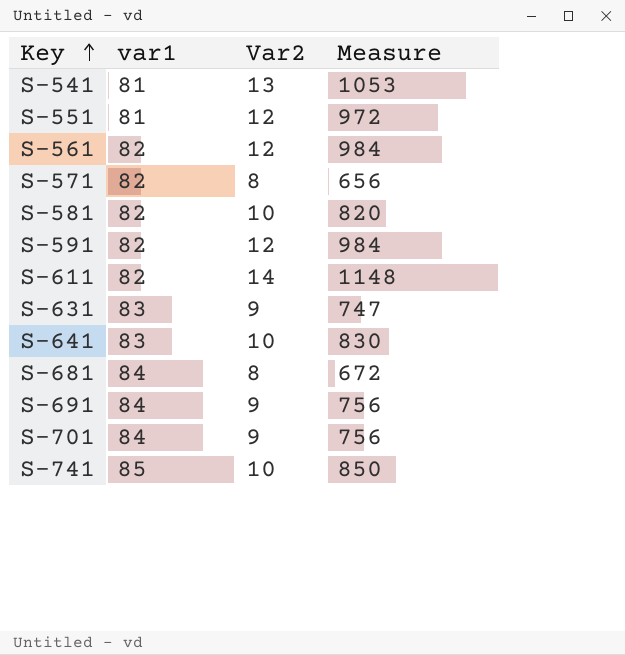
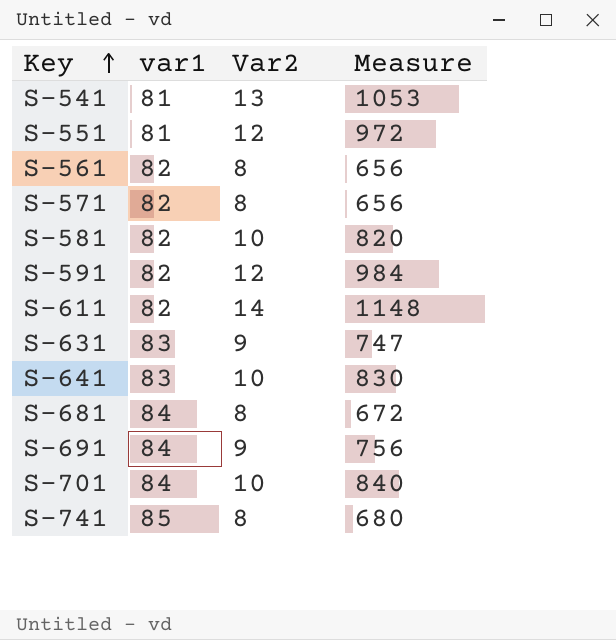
S-561 | Var2: 12 -> 8
S-561 | Measure: 984 -> 656
S-701 | Var2: 9 -> 10
S-701 | Measure: 756 -> 840
S-741 | Var2: 10 -> 8
S-741 | Measure: 850 -> 680

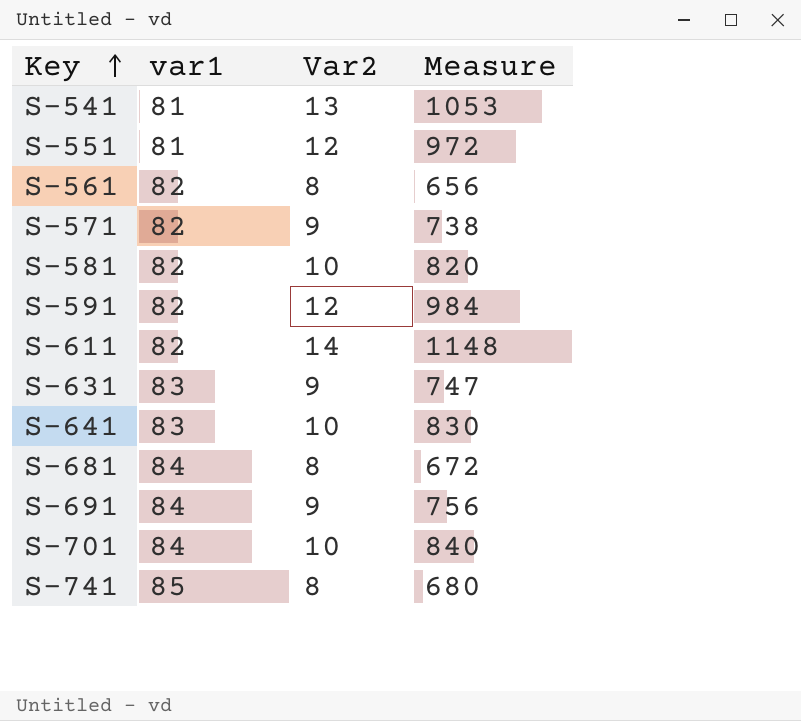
S-571 | Var2: 8 -> 9
S-571 | Measure: 656 -> 738

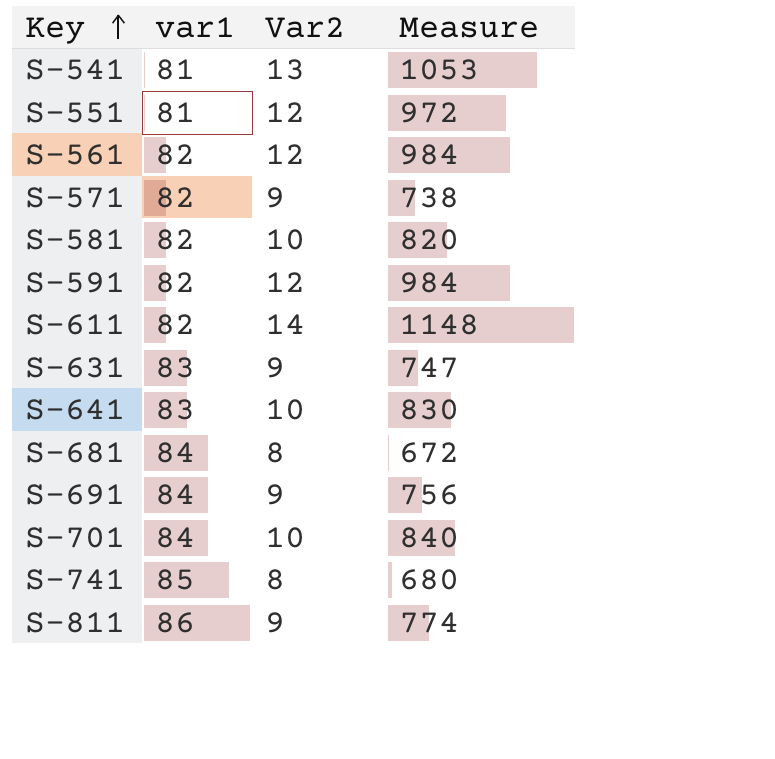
S-561 | Var2: 8 -> 12
S-561 | Measure: 656 -> 984
row S-811: none -> 86 | 9 | 774

